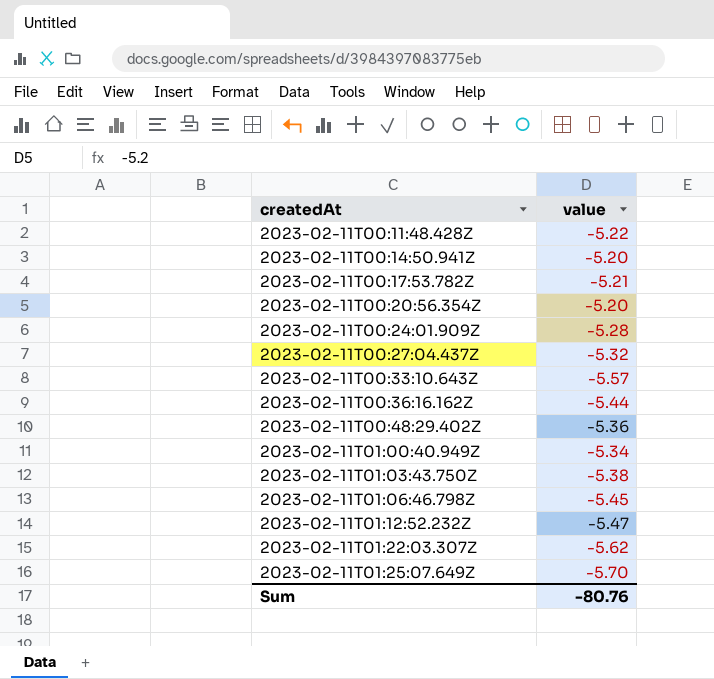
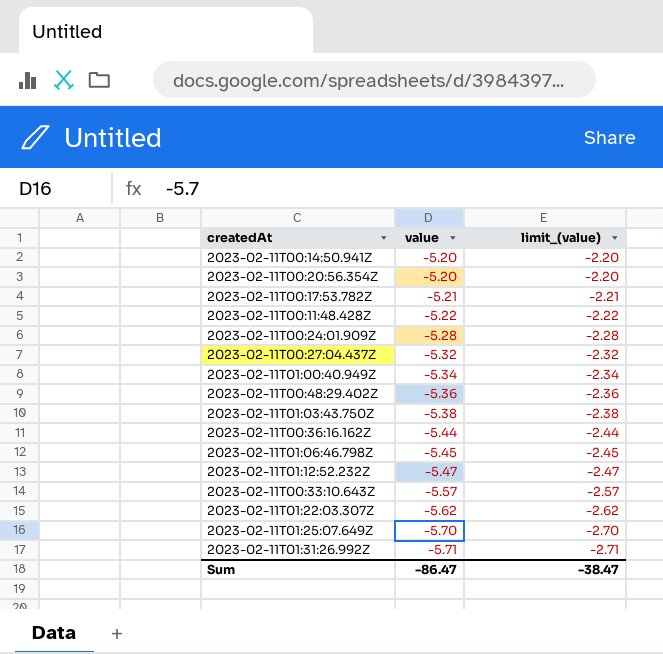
row order: createdAt ascending -> value descending
column limit_(value) | formula: none -> [value] + 3
row 2023-02-11T01:31:26.992Z: none -> -5.71 | -2.71
Sum | value: -80.76 -> -86.47

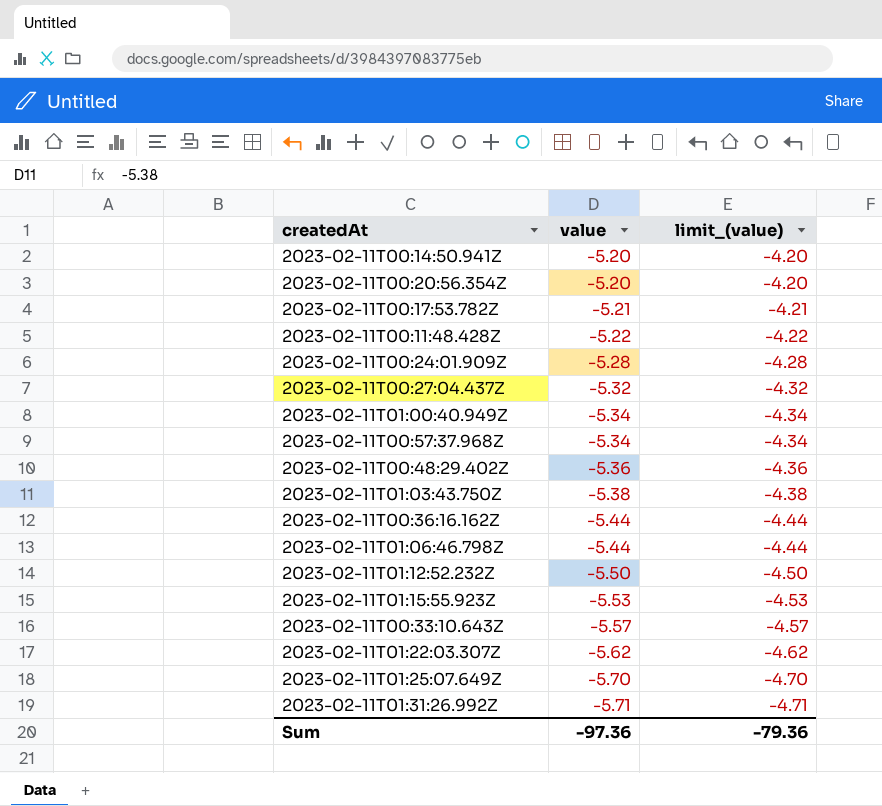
column limit_(value) | formula: [value] + 3 -> [value] + 1
row 2023-02-11T00:57:37.968Z: none -> -5.34 | -4.34
2023-02-11T01:06:46.798Z | value: -5.45 -> -5.44
2023-02-11T01:12:52.232Z | value: -5.47 -> -5.50
row 2023-02-11T01:15:55.923Z: none -> -5.53 | -4.53
Sum | value: -86.47 -> -97.36
Sum | limit_(value): -38.47 -> -79.36

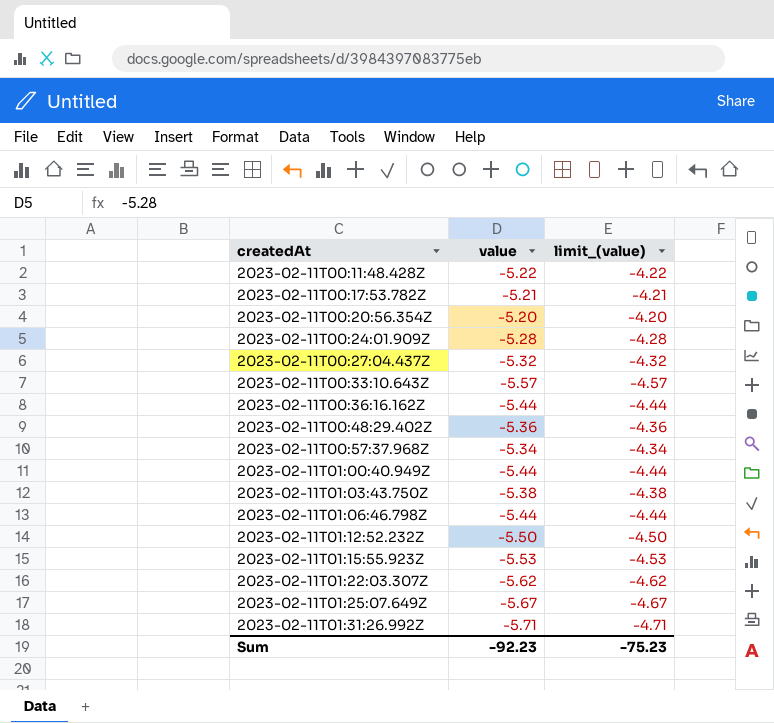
row order: value descending -> createdAt ascending
row 2023-02-11T00:14:50.941Z: -5.20 | -4.20 -> none
2023-02-11T01:00:40.949Z | value: -5.34 -> -5.44
2023-02-11T01:00:40.949Z | limit_(value): -4.34 -> -4.44
2023-02-11T01:25:07.649Z | value: -5.70 -> -5.67
2023-02-11T01:25:07.649Z | limit_(value): -4.70 -> -4.67
Sum | value: -97.36 -> -92.23
Sum | limit_(value): -79.36 -> -75.23

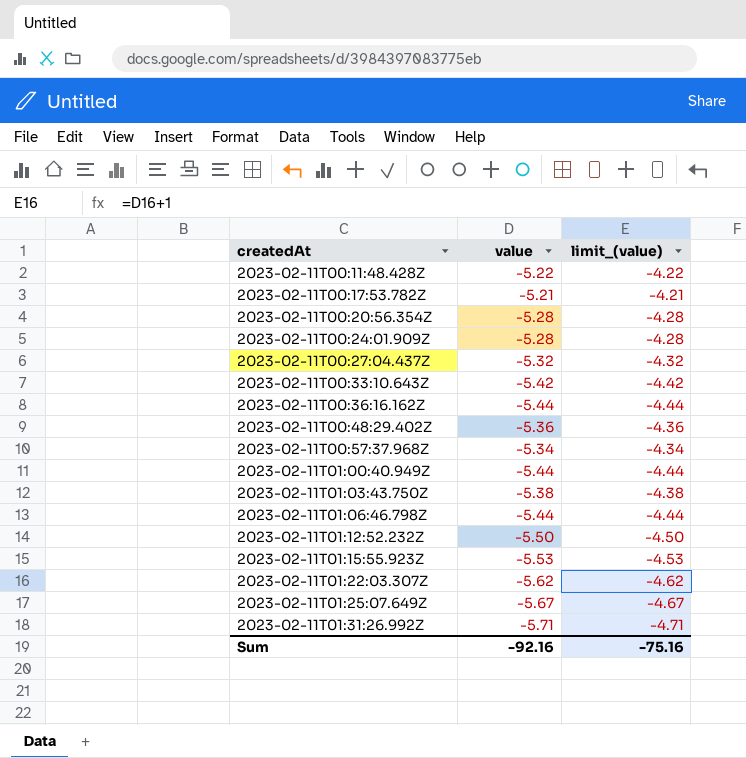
2023-02-11T00:20:56.354Z | value: -5.20 -> -5.28
2023-02-11T00:20:56.354Z | limit_(value): -4.20 -> -4.28
2023-02-11T00:33:10.643Z | value: -5.57 -> -5.42
2023-02-11T00:33:10.643Z | limit_(value): -4.57 -> -4.42
Sum | value: -92.23 -> -92.16
Sum | limit_(value): -75.23 -> -75.16

